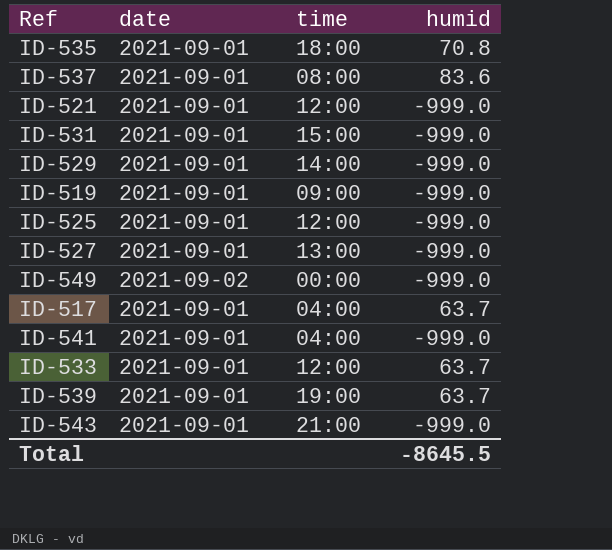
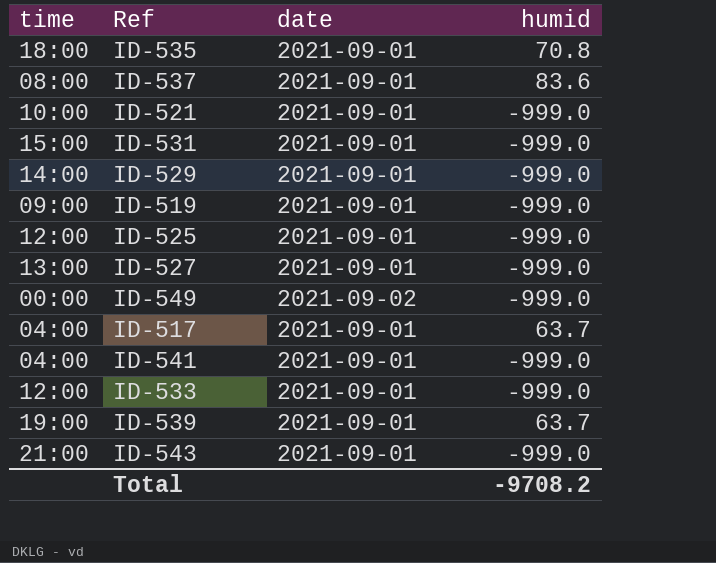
column time | position: 3 -> 1
ID-521 | time: 12:00 -> 10:00
ID-533 | humid: 63.7 -> -999.0
Total | humid: -8645.5 -> -9708.2

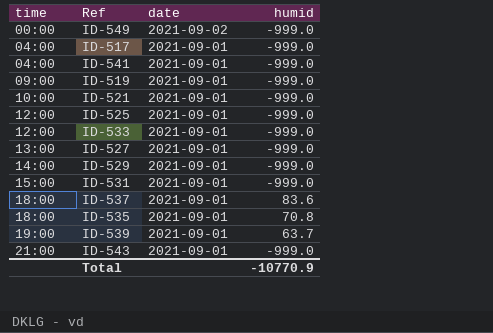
row order: none -> time ascending
ID-517 | humid: 63.7 -> -999.0
ID-537 | time: 08:00 -> 18:00
Total | humid: -9708.2 -> -10770.9

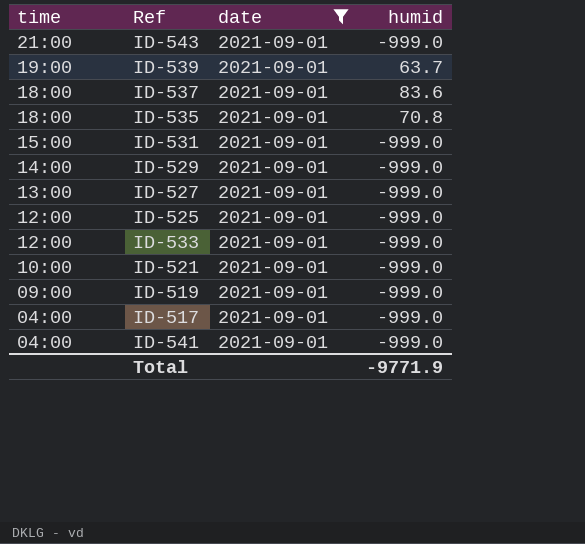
filter: none -> date = 2021-09-01
row order: time ascending -> time descending
Total | humid: -10770.9 -> -9771.9

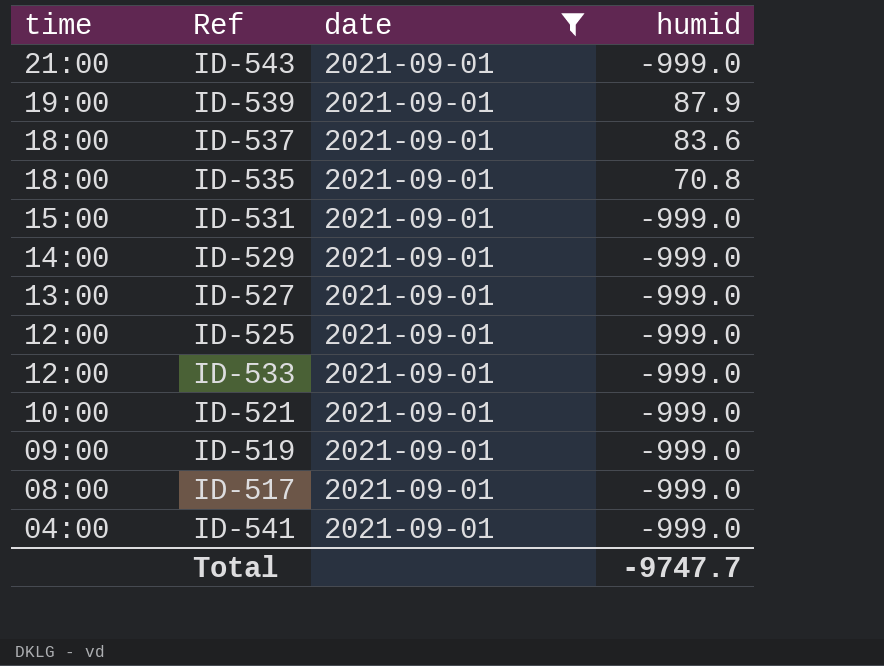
ID-539 | humid: 63.7 -> 87.9
ID-517 | time: 04:00 -> 08:00
Total | humid: -9771.9 -> -9747.7

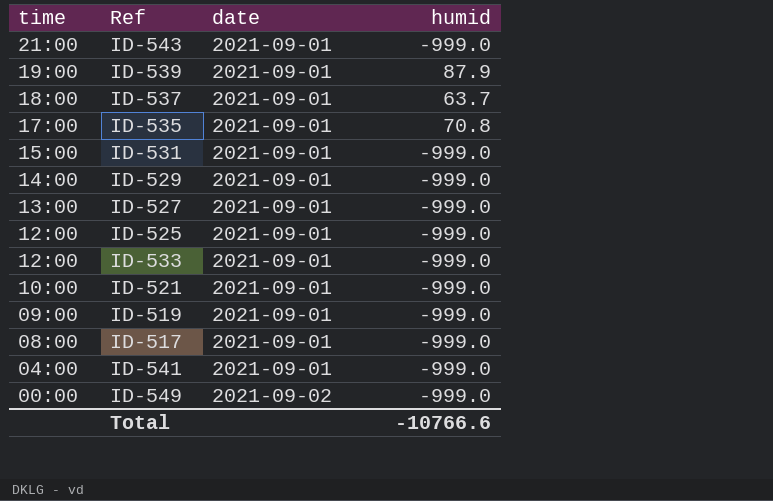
filter: date = 2021-09-01 -> none
ID-537 | humid: 83.6 -> 63.7
ID-535 | time: 18:00 -> 17:00
Total | humid: -9747.7 -> -10766.6

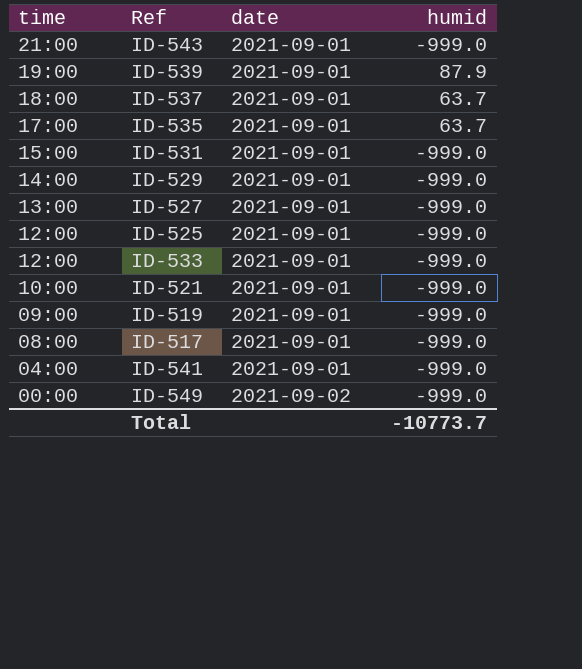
ID-535 | humid: 70.8 -> 63.7
Total | humid: -10766.6 -> -10773.7

